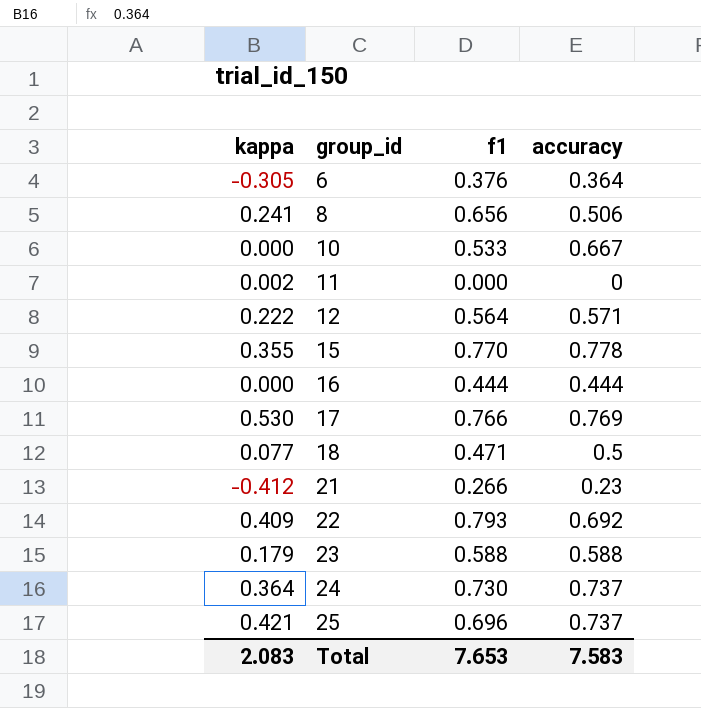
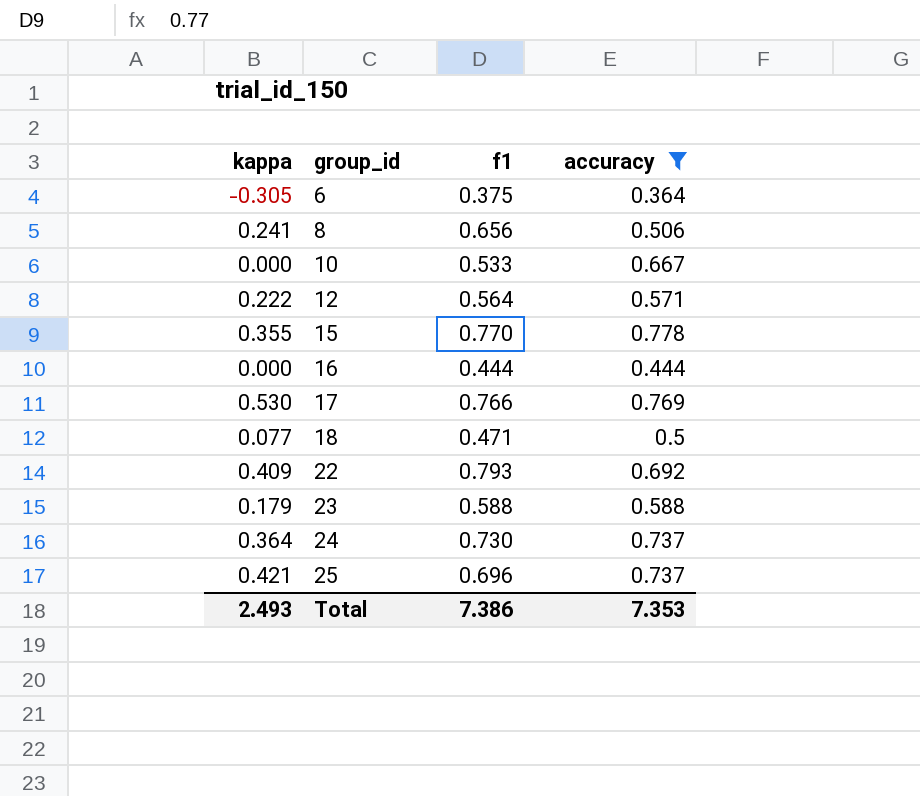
filter: none -> accuracy >= 0.364
6 | f1: 0.376 -> 0.375
Total | kappa: 2.083 -> 2.493
Total | f1: 7.653 -> 7.386
Total | accuracy: 7.583 -> 7.353

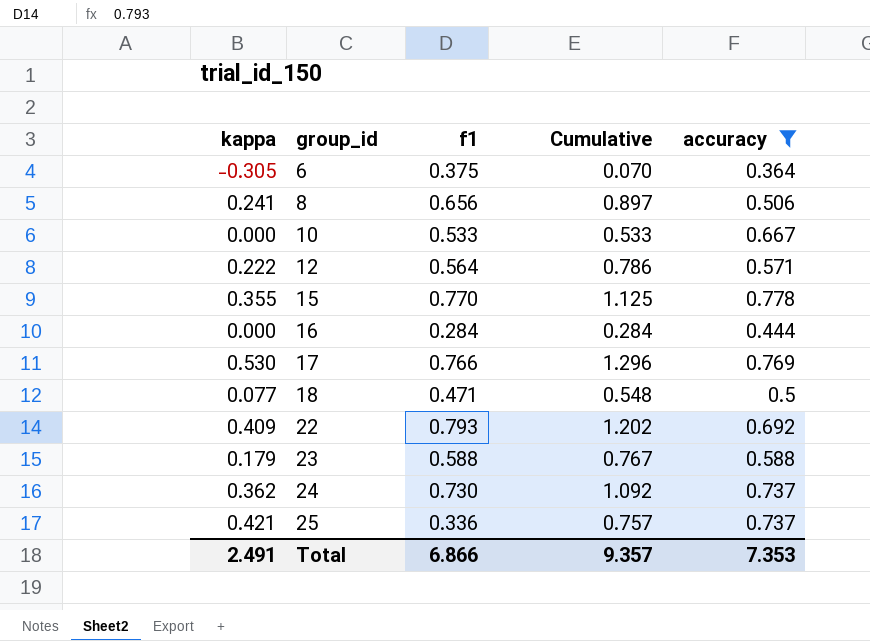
column Cumulative | formula: none -> [kappa] + [f1]
16 | f1: 0.444 -> 0.284
24 | kappa: 0.364 -> 0.362
25 | f1: 0.696 -> 0.336
Total | kappa: 2.493 -> 2.491
Total | f1: 7.386 -> 6.866

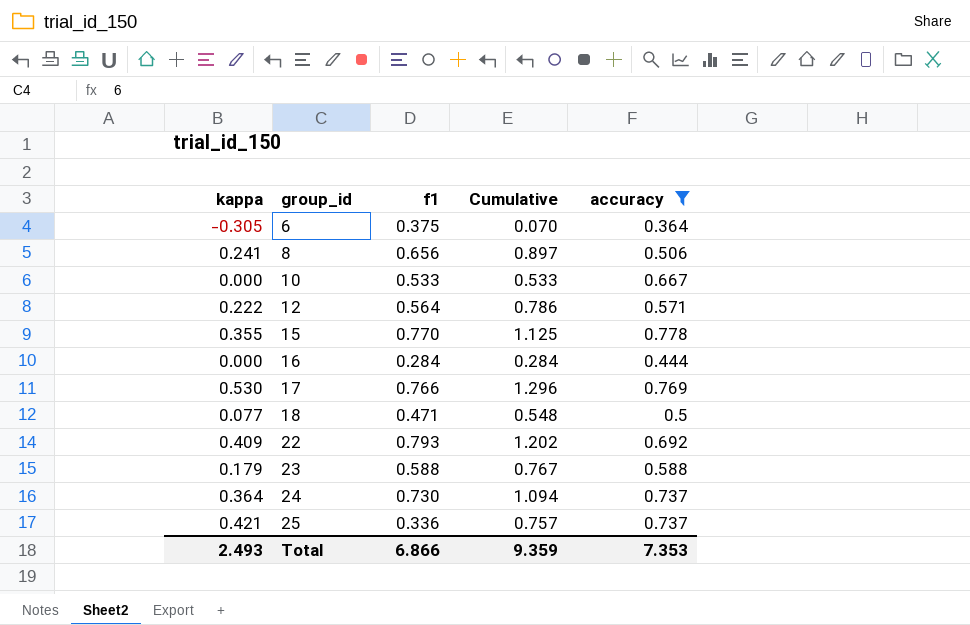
24 | kappa: 0.362 -> 0.364
24 | Cumulative: 1.092 -> 1.094
Total | kappa: 2.491 -> 2.493
Total | Cumulative: 9.357 -> 9.359

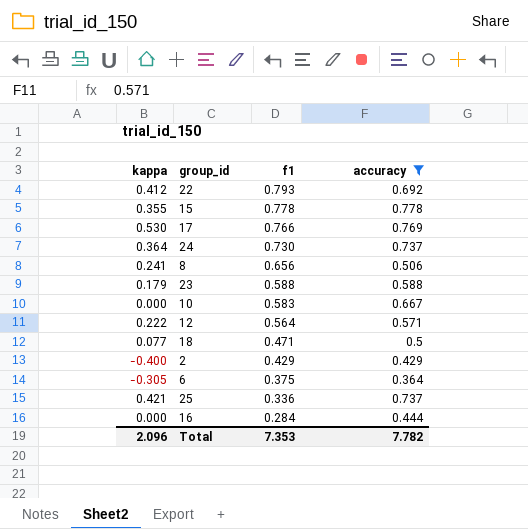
row order: group_id ascending -> f1 descending
column Cumulative | formula: [kappa] + [f1] -> none
22 | kappa: 0.409 -> 0.412
15 | f1: 0.770 -> 0.778
10 | f1: 0.533 -> 0.583
row 2: none -> -0.400 | 0.429 | 0.429
Total | kappa: 2.493 -> 2.096
Total | f1: 6.866 -> 7.353
Total | accuracy: 7.353 -> 7.782

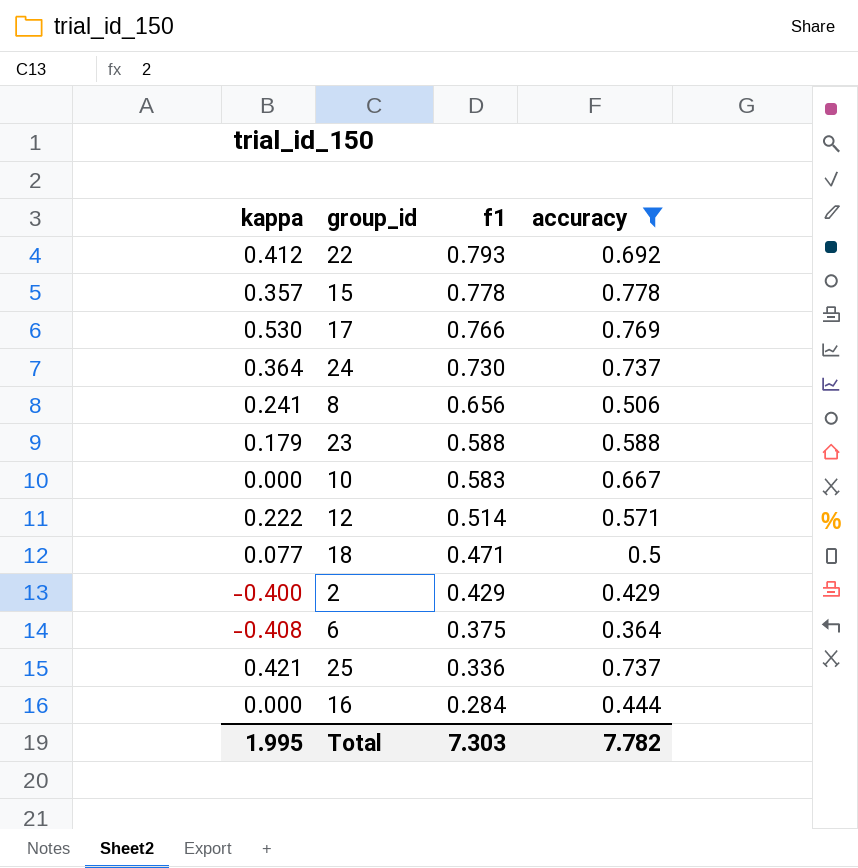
15 | kappa: 0.355 -> 0.357
12 | f1: 0.564 -> 0.514
6 | kappa: -0.305 -> -0.408
Total | kappa: 2.096 -> 1.995
Total | f1: 7.353 -> 7.303

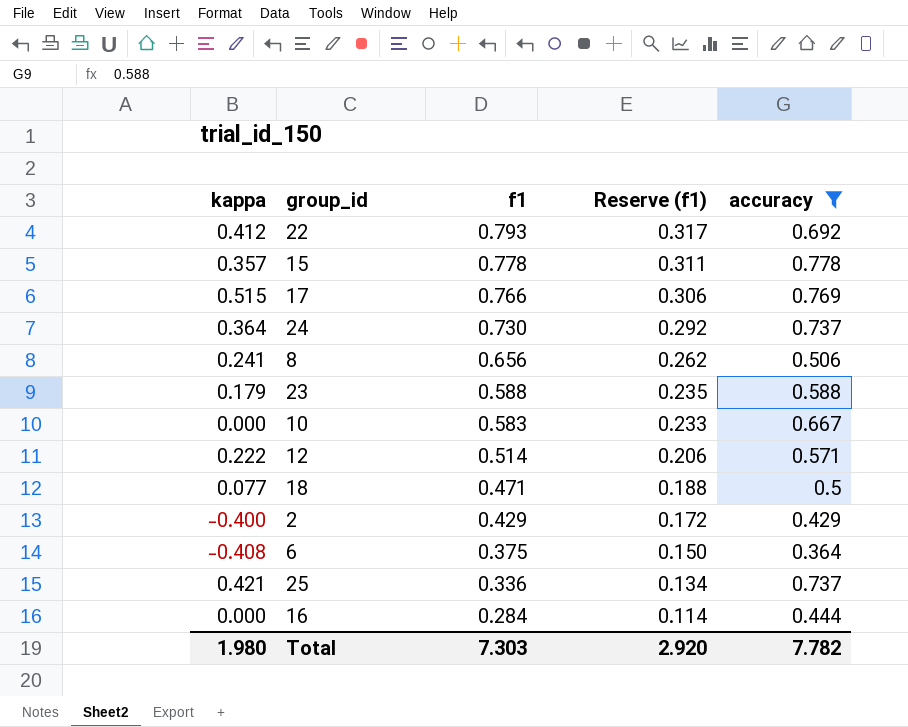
column Reserve (f1) | formula: none -> [f1] * 0.4
17 | kappa: 0.530 -> 0.515
Total | kappa: 1.995 -> 1.980

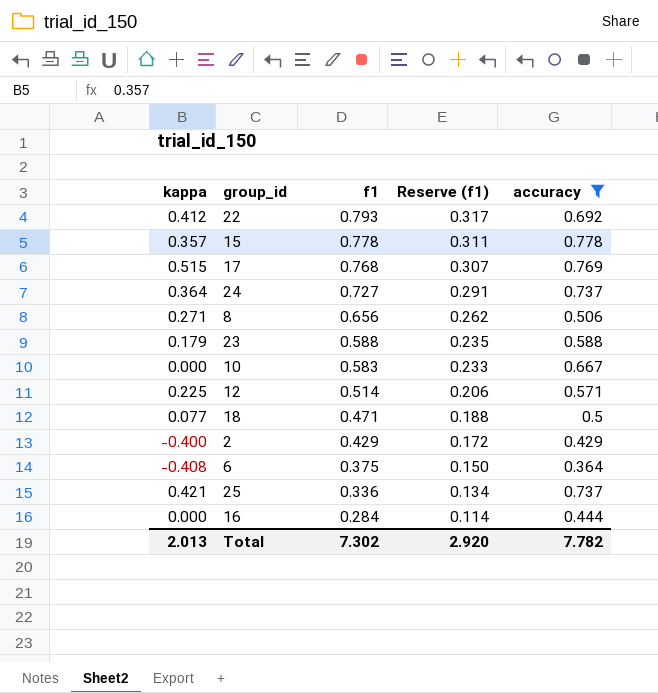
17 | f1: 0.766 -> 0.768
17 | Reserve (f1): 0.306 -> 0.307
24 | f1: 0.730 -> 0.727
24 | Reserve (f1): 0.292 -> 0.291
8 | kappa: 0.241 -> 0.271
12 | kappa: 0.222 -> 0.225
Total | kappa: 1.980 -> 2.013
Total | f1: 7.303 -> 7.302

